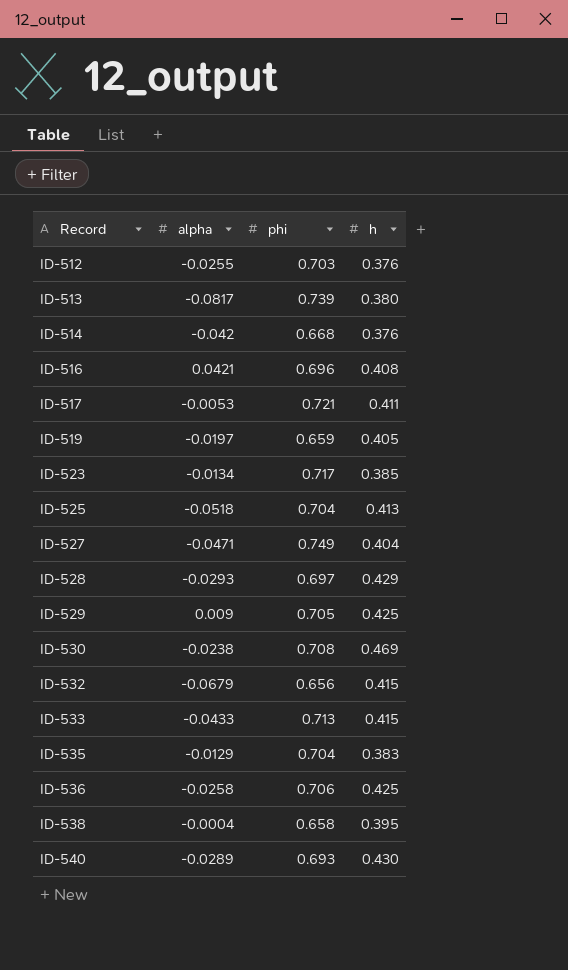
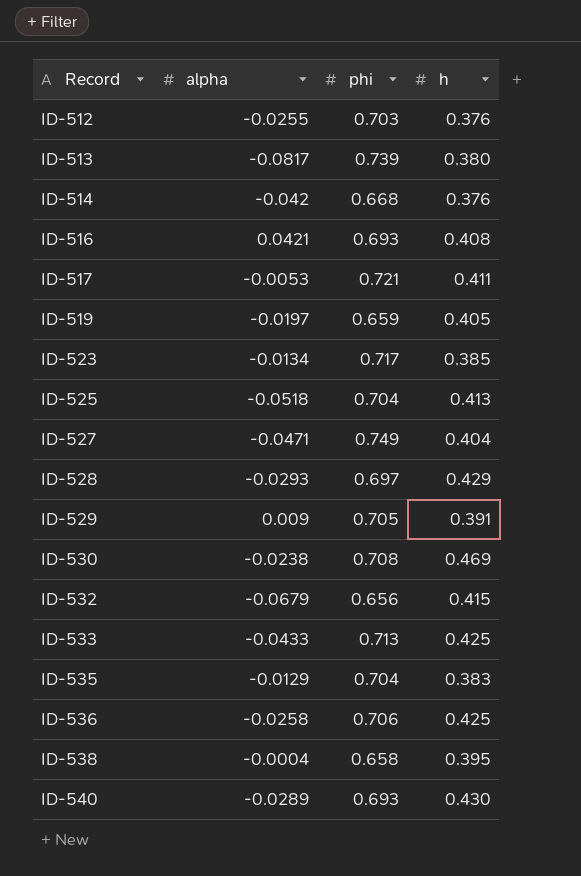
ID-516 | phi: 0.696 -> 0.693
ID-529 | h: 0.425 -> 0.391
ID-533 | h: 0.415 -> 0.425

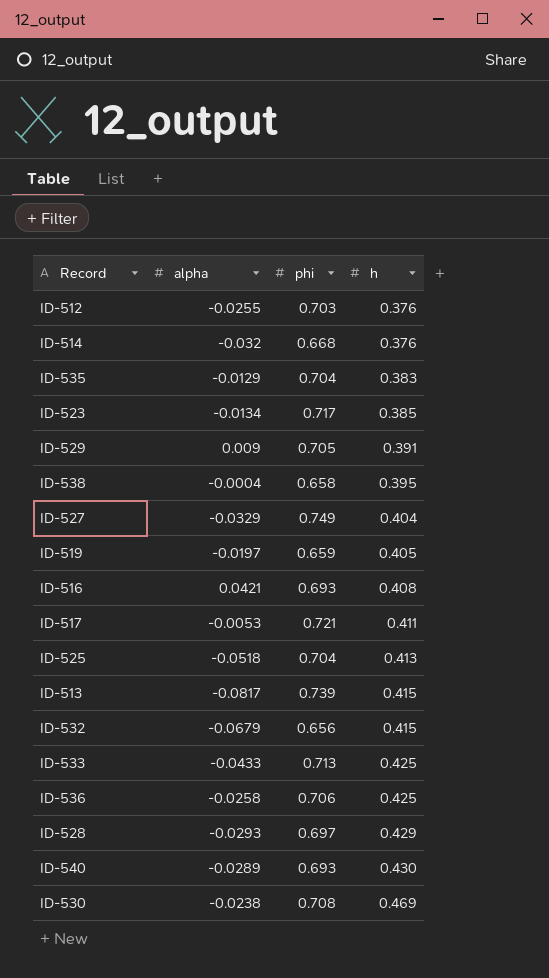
row order: Record ascending -> h ascending
ID-514 | alpha: -0.042 -> -0.032
ID-527 | alpha: -0.0471 -> -0.0329
ID-513 | h: 0.380 -> 0.415

